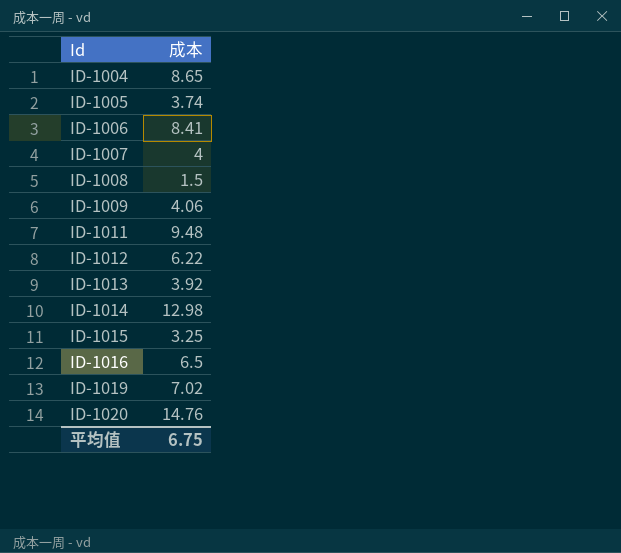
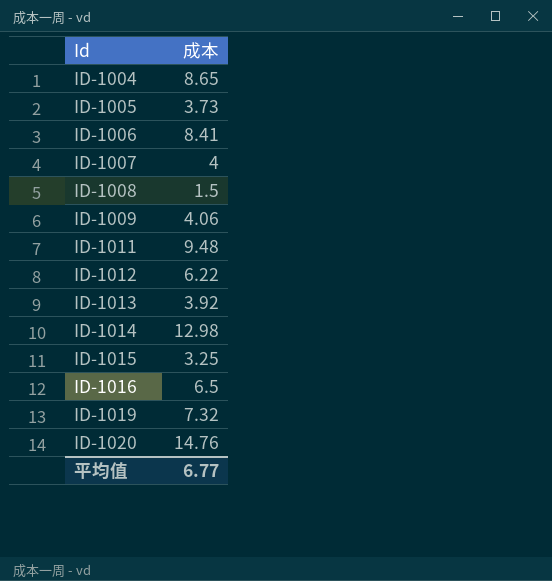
ID-1005 | 成本: 3.74 -> 3.73
ID-1019 | 成本: 7.02 -> 7.32
平均值 | 成本: 6.75 -> 6.77

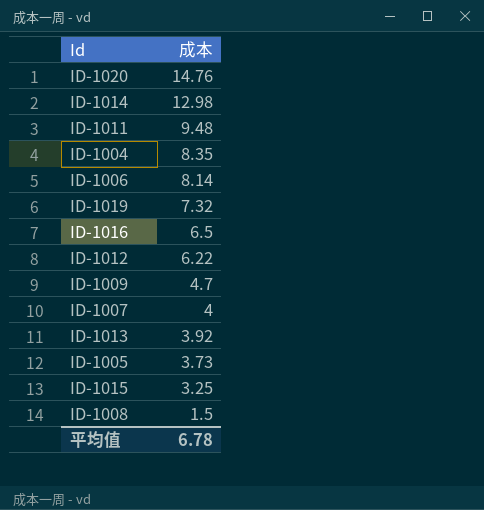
row order: Id ascending -> 成本 descending
ID-1004 | 成本: 8.65 -> 8.35
ID-1006 | 成本: 8.41 -> 8.14
ID-1009 | 成本: 4.06 -> 4.7
平均值 | 成本: 6.77 -> 6.78

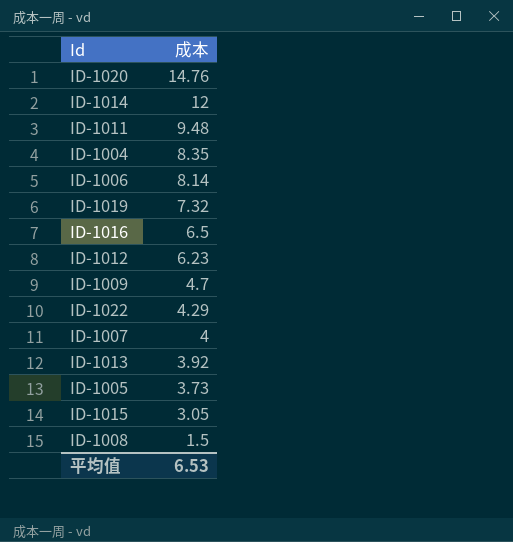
ID-1014 | 成本: 12.98 -> 12
ID-1012 | 成本: 6.22 -> 6.23
row ID-1022: none -> 4.29
ID-1015 | 成本: 3.25 -> 3.05
平均值 | 成本: 6.78 -> 6.53

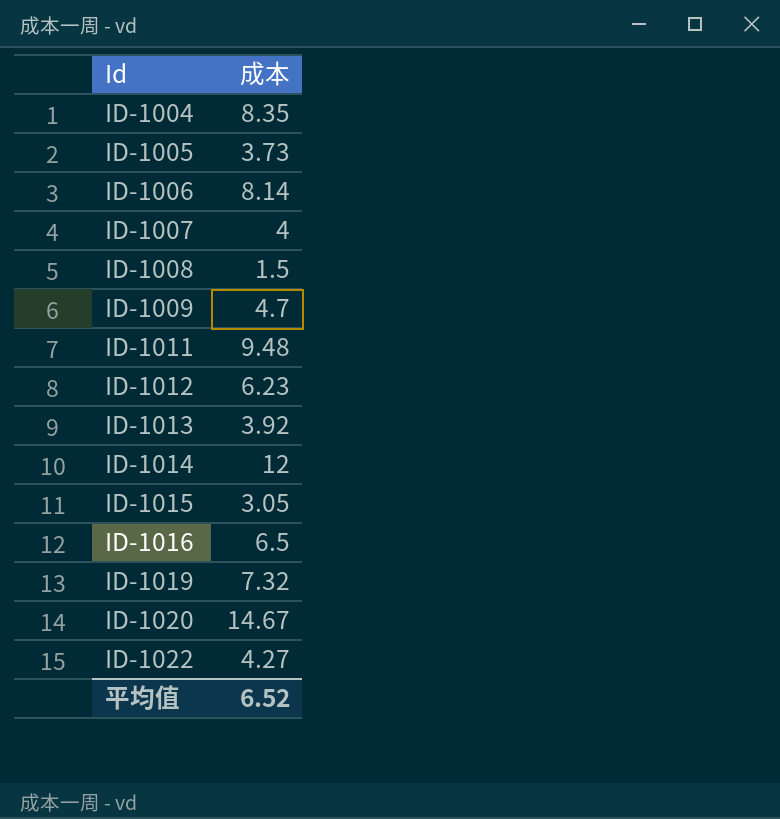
row order: 成本 descending -> Id ascending
ID-1020 | 成本: 14.76 -> 14.67
ID-1022 | 成本: 4.29 -> 4.27
平均值 | 成本: 6.53 -> 6.52

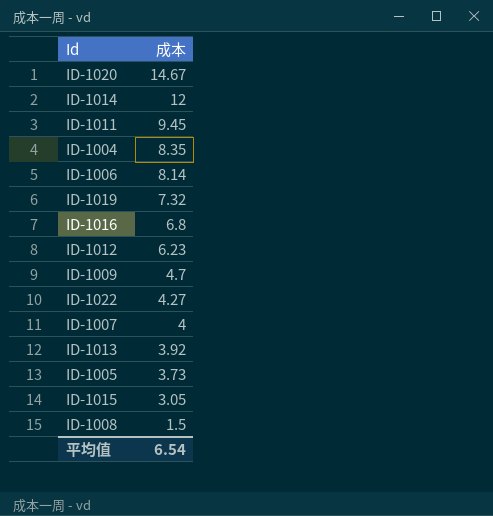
row order: Id ascending -> 成本 descending
ID-1011 | 成本: 9.48 -> 9.45
ID-1016 | 成本: 6.5 -> 6.8
平均值 | 成本: 6.52 -> 6.54

